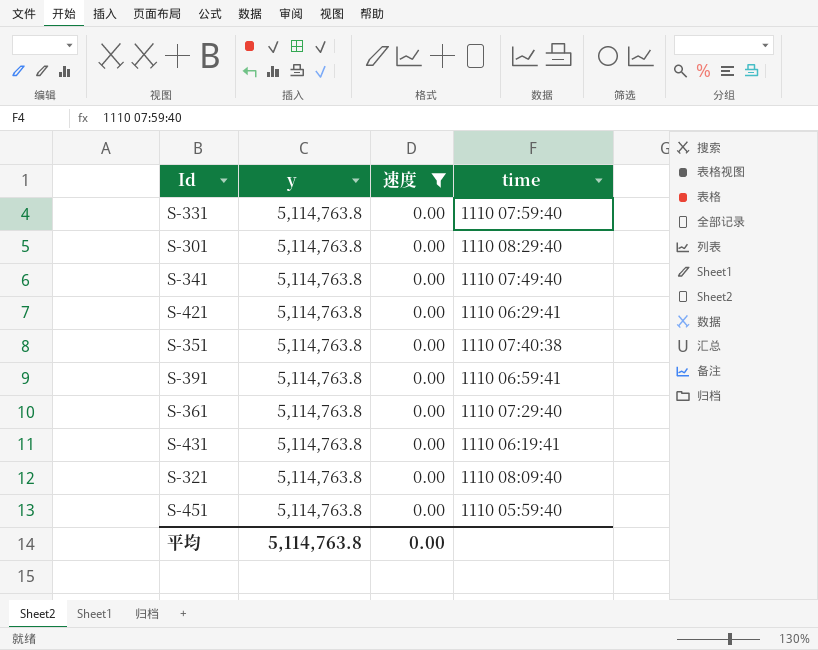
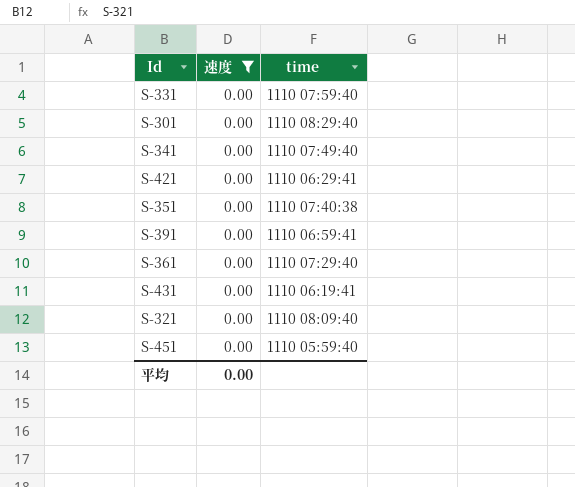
column y | position: 2 -> none

